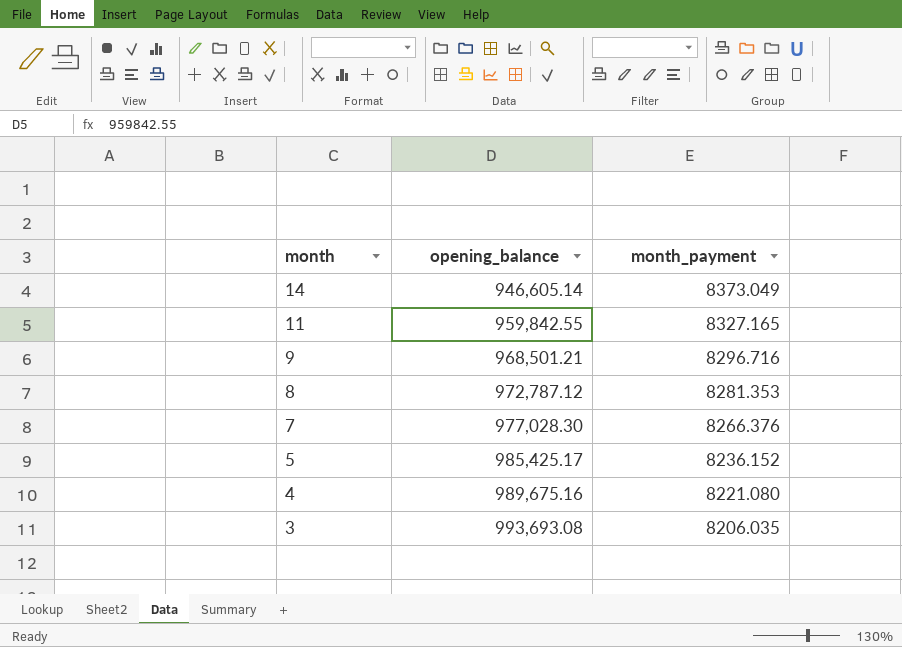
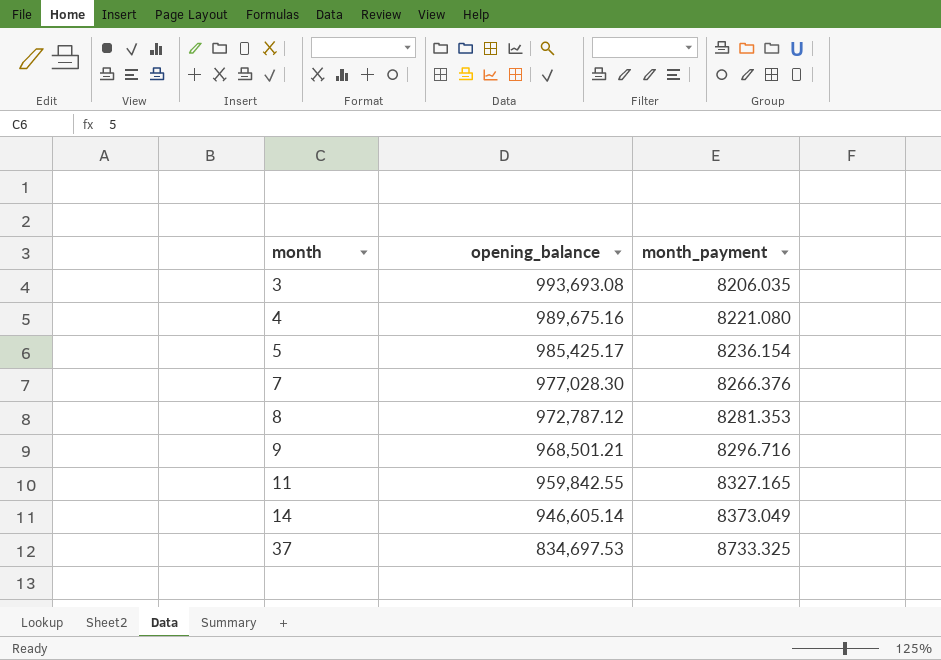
row order: month descending -> month ascending
5 | month_payment: 8236.152 -> 8236.154
row 37: none -> 834,697.53 | 8733.325

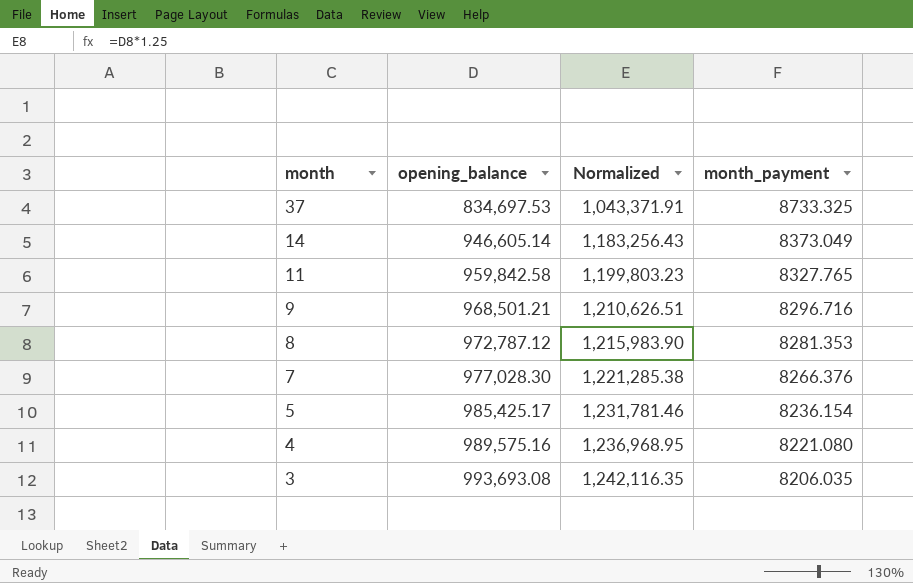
row order: month ascending -> month descending
column Normalized | formula: none -> [opening_balance] * 1.25
11 | opening_balance: 959,842.55 -> 959,842.58
11 | month_payment: 8327.165 -> 8327.765
4 | opening_balance: 989,675.16 -> 989,575.16

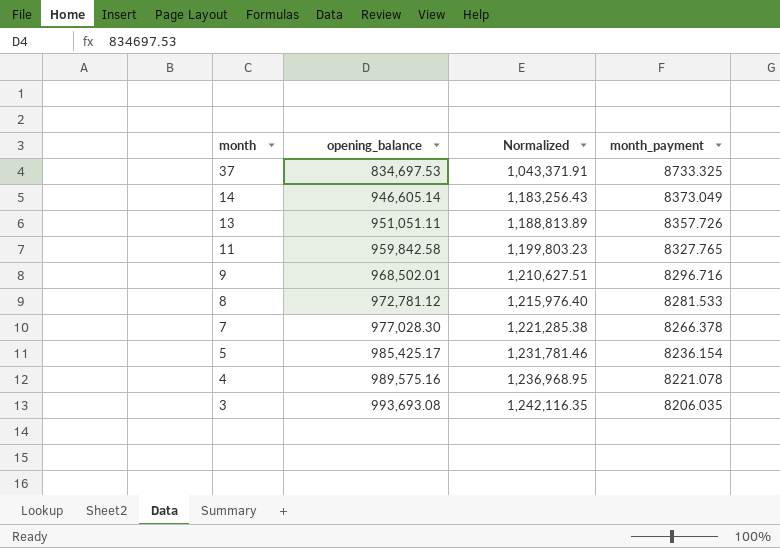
row 13: none -> 951,051.11 | 1,188,813.89 | 8357.726
9 | opening_balance: 968,501.21 -> 968,502.01
9 | Normalized: 1,210,626.51 -> 1,210,627.51
8 | opening_balance: 972,787.12 -> 972,781.12
8 | Normalized: 1,215,983.90 -> 1,215,976.40
8 | month_payment: 8281.353 -> 8281.533
7 | month_payment: 8266.376 -> 8266.378
4 | month_payment: 8221.080 -> 8221.078

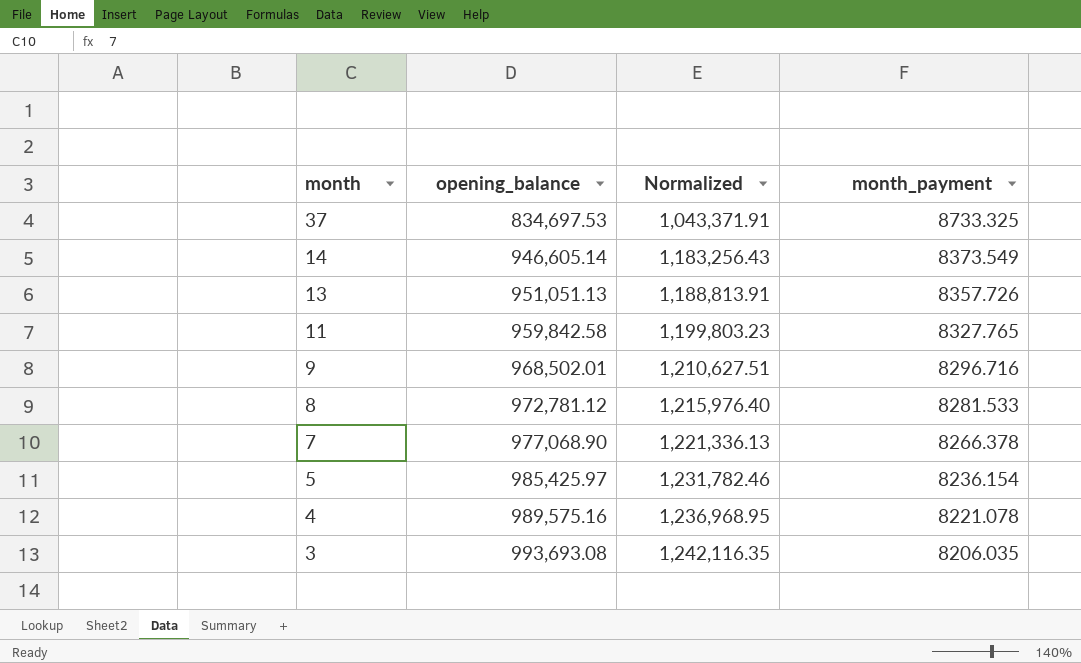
14 | month_payment: 8373.049 -> 8373.549
13 | opening_balance: 951,051.11 -> 951,051.13
13 | Normalized: 1,188,813.89 -> 1,188,813.91
7 | opening_balance: 977,028.30 -> 977,068.90
7 | Normalized: 1,221,285.38 -> 1,221,336.13
5 | opening_balance: 985,425.17 -> 985,425.97
5 | Normalized: 1,231,781.46 -> 1,231,782.46

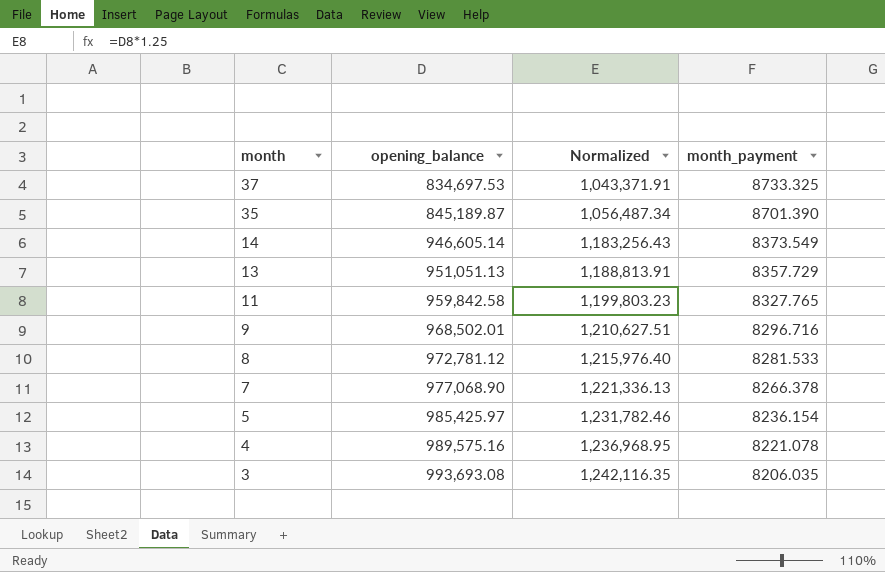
row 35: none -> 845,189.87 | 1,056,487.34 | 8701.390
13 | month_payment: 8357.726 -> 8357.729

